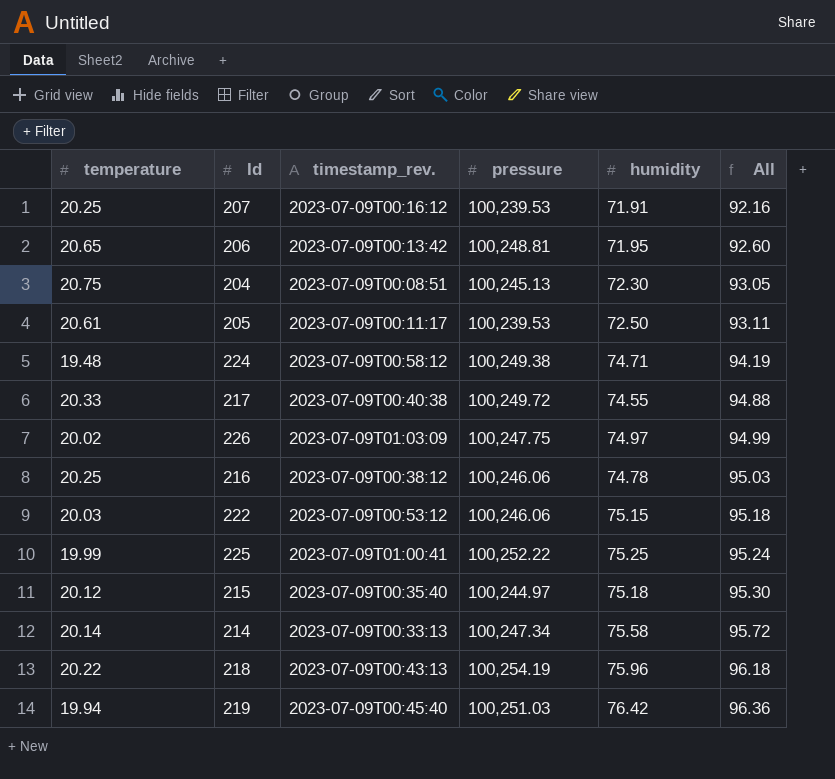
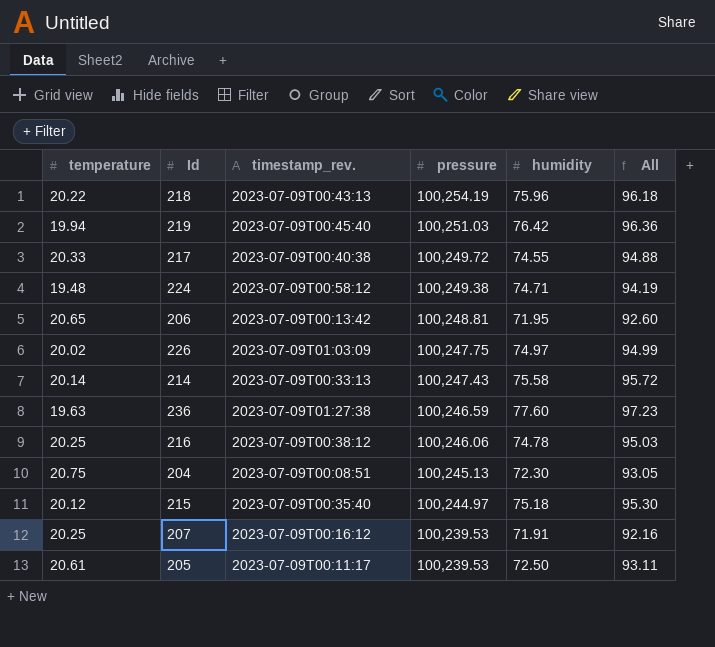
row order: All ascending -> pressure descending
row 222: 20.03 | 2023-07-09T00:53:12 | 100,246.06 | 75.15 | 95.18 -> none
row 225: 19.99 | 2023-07-09T01:00:41 | 100,252.22 | 75.25 | 95.24 -> none
214 | pressure: 100,247.34 -> 100,247.43
row 236: none -> 19.63 | 2023-07-09T01:27:38 | 100,246.59 | 77.60 | 97.23

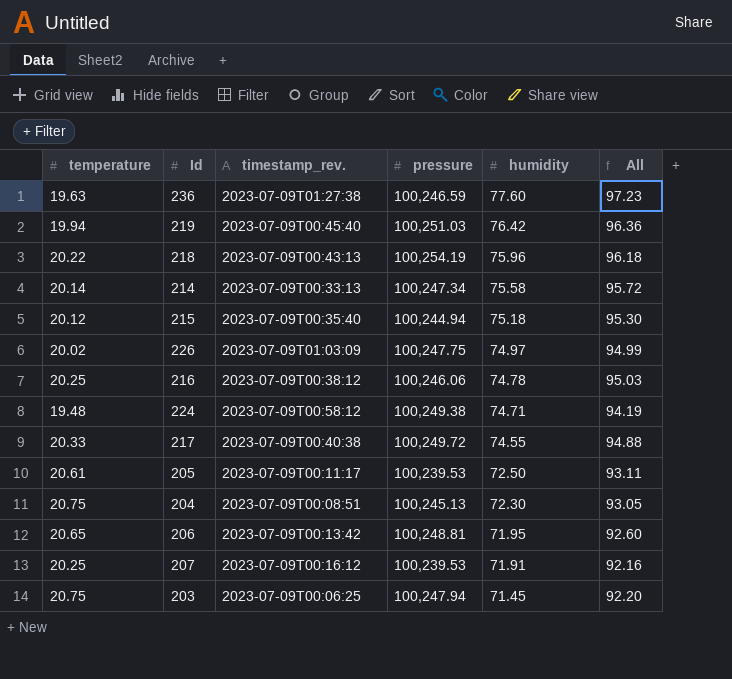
row order: pressure descending -> humidity descending
214 | pressure: 100,247.43 -> 100,247.34
215 | pressure: 100,244.97 -> 100,244.94
row 203: none -> 20.75 | 2023-07-09T00:06:25 | 100,247.94 | 71.45 | 92.20

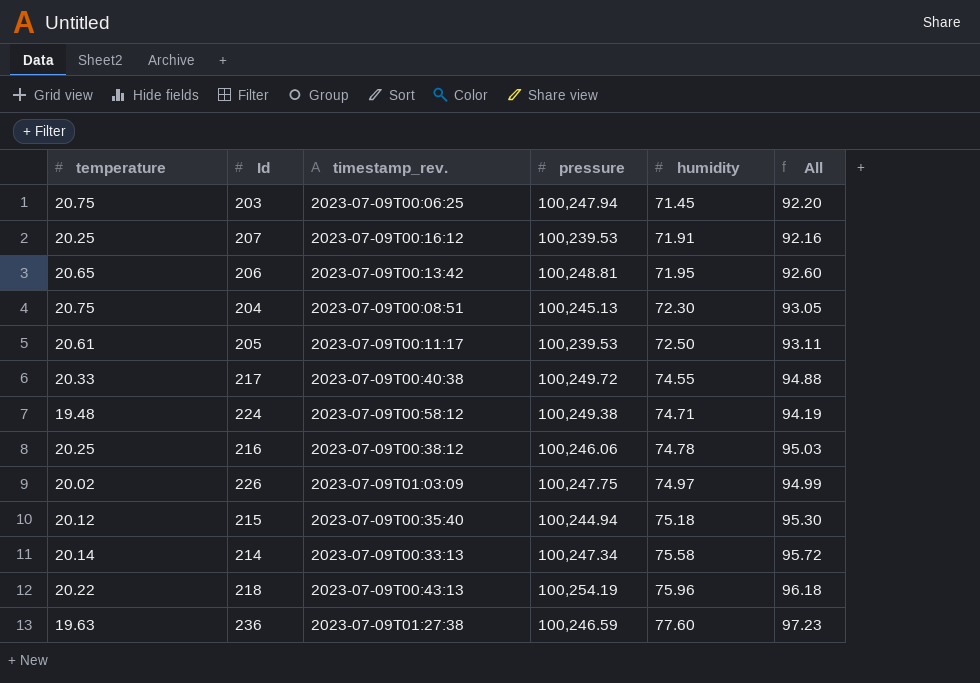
row order: humidity descending -> humidity ascending
row 219: 19.94 | 2023-07-09T00:45:40 | 100,251.03 | 76.42 | 96.36 -> none

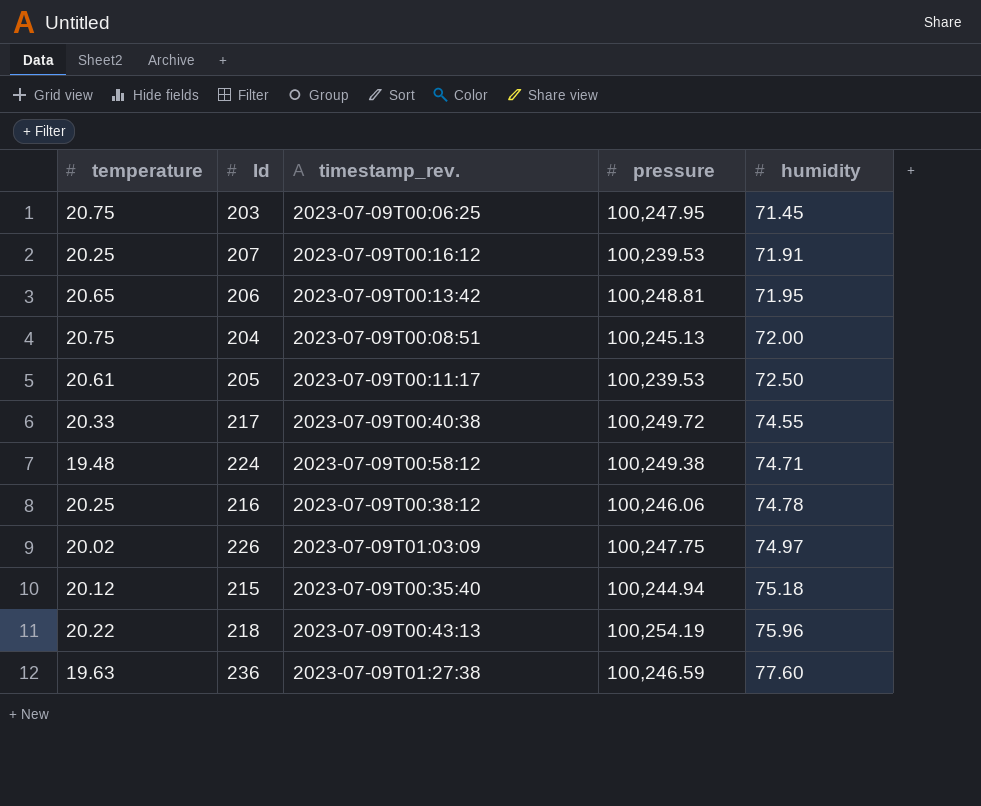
column All | formula: [temperature] + [humidity] -> none
row 214: 20.14 | 2023-07-09T00:33:13 | 100,247.34 | 75.58 | 95.72 -> none
203 | pressure: 100,247.94 -> 100,247.95
204 | humidity: 72.30 -> 72.00

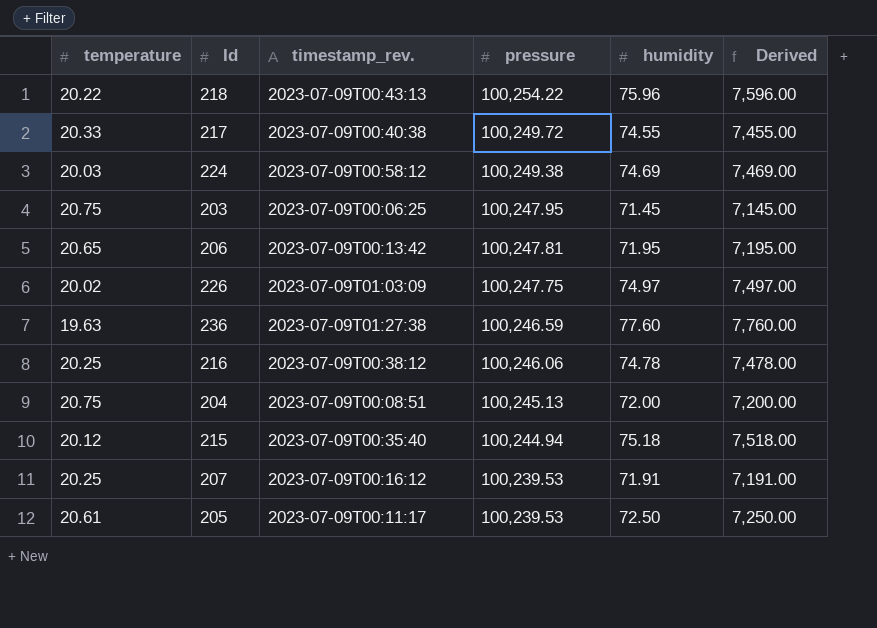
row order: humidity ascending -> pressure descending
column Derived | formula: none -> [humidity] * 100
218 | pressure: 100,254.19 -> 100,254.22
224 | temperature: 19.48 -> 20.03
224 | humidity: 74.71 -> 74.69
206 | pressure: 100,248.81 -> 100,247.81

